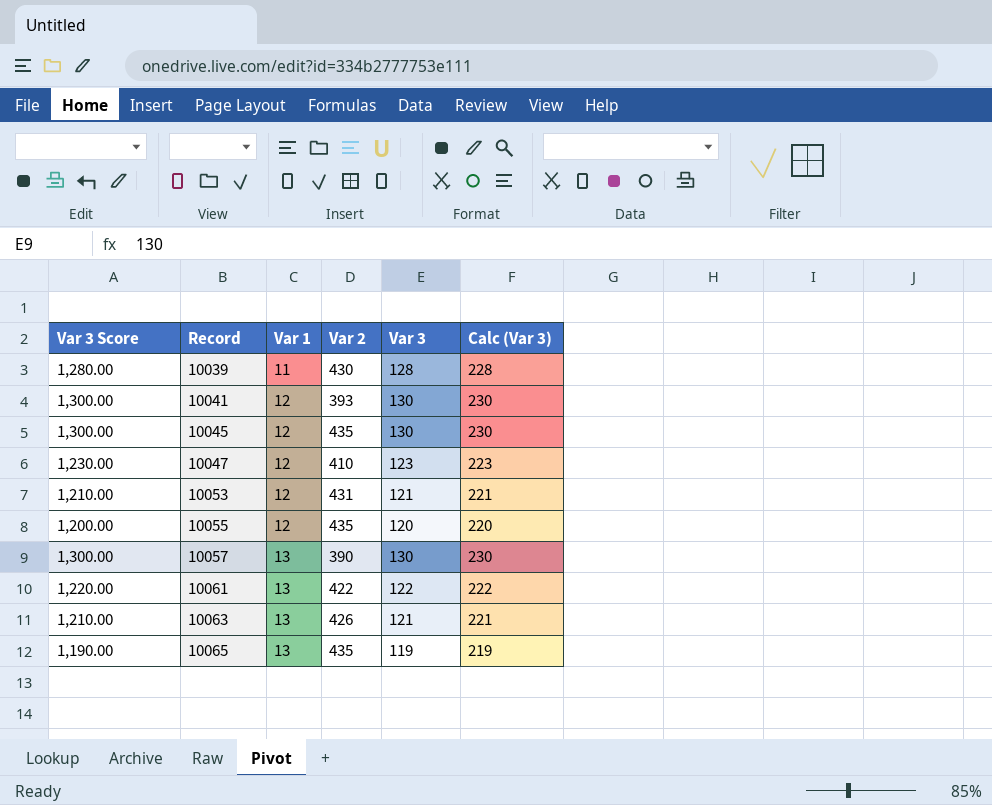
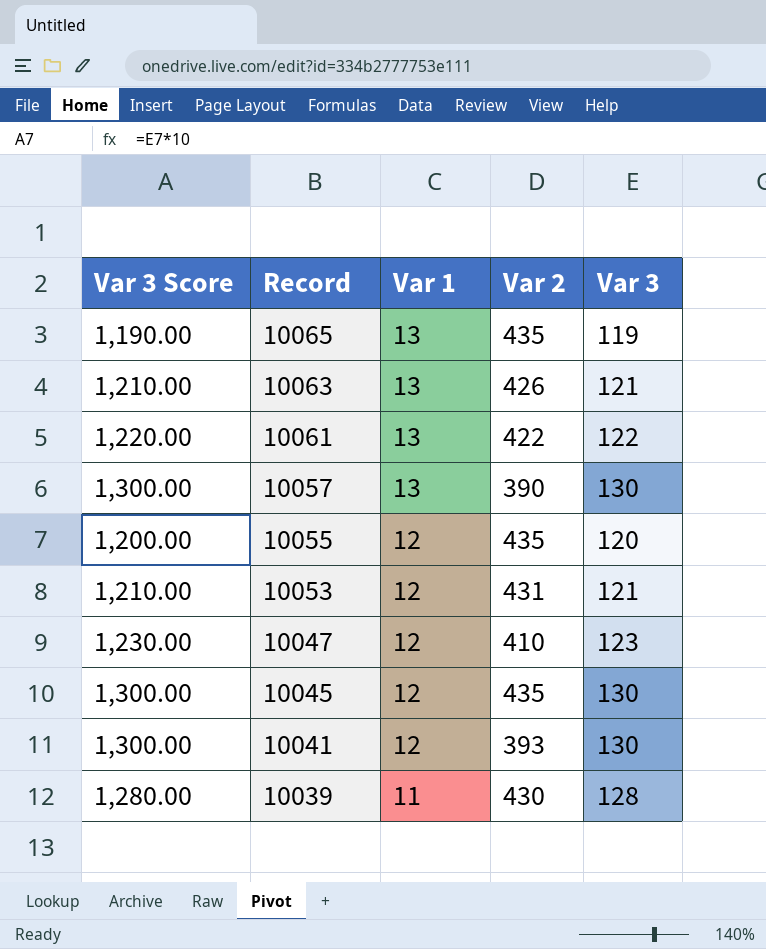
row order: Record ascending -> Record descending
column Calc (Var 3) | formula: [Var 3] + 100 -> none

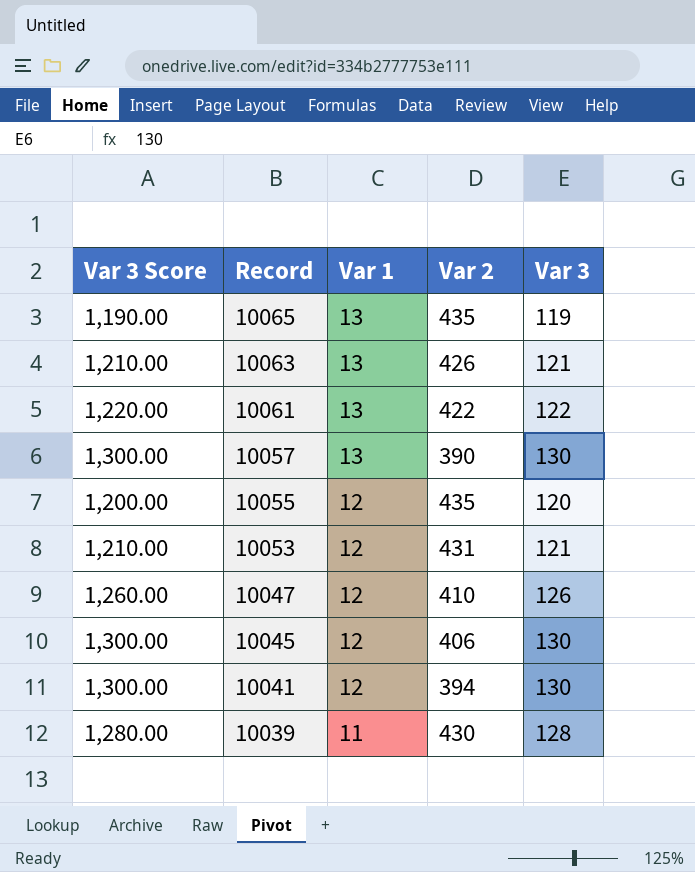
10047 | Var 3 Score: 1,230.00 -> 1,260.00
10047 | Var 3: 123 -> 126
10045 | Var 2: 435 -> 406
10041 | Var 2: 393 -> 394

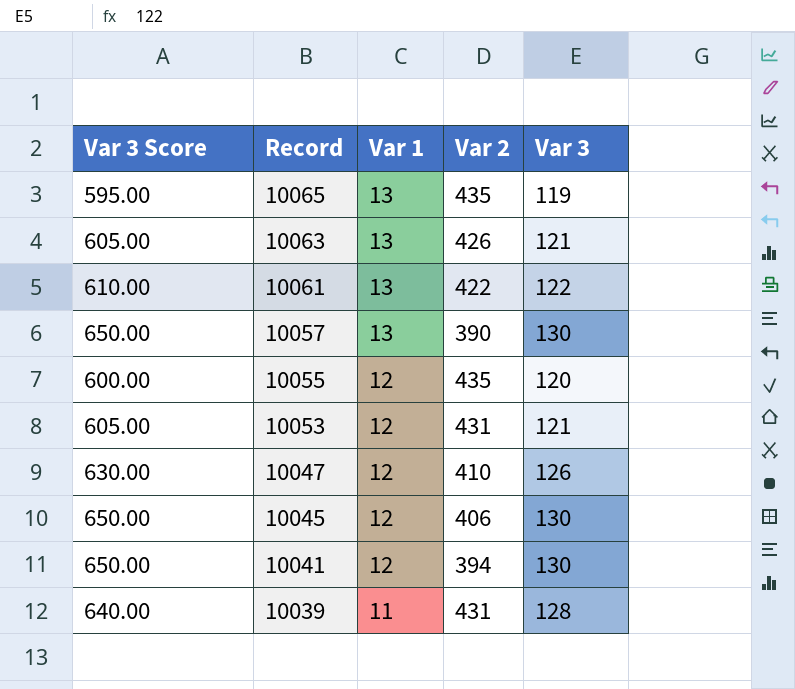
column Var 3 Score | formula: [Var 3] * 10 -> [Var 3] * 5
10039 | Var 2: 430 -> 431

